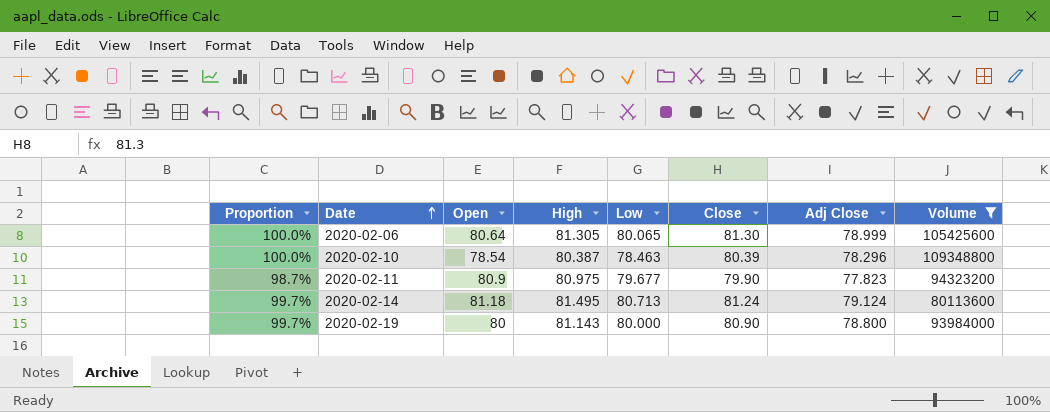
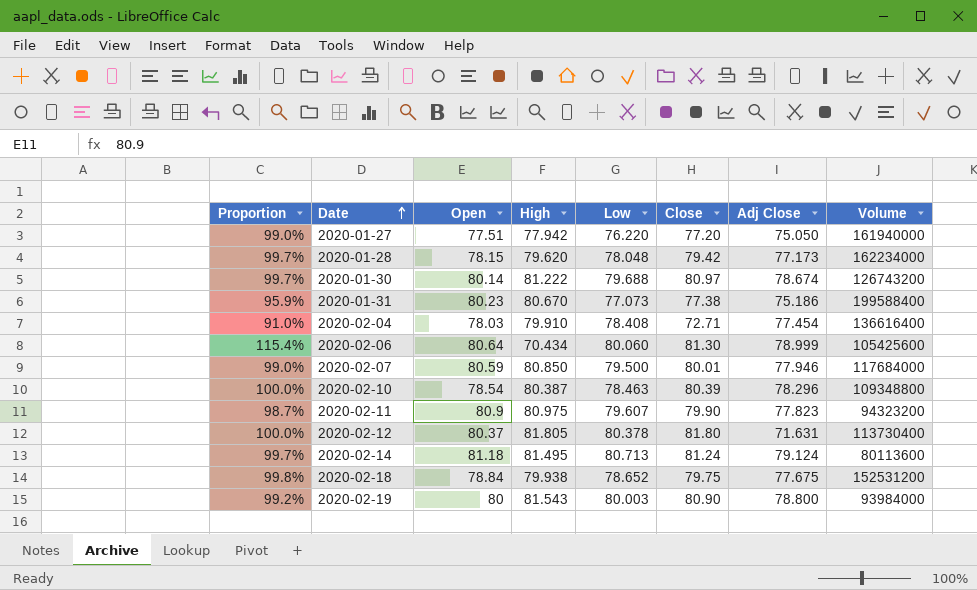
filter: Volume <= 109348800 -> none
2020-02-06 | Proportion: 100.0% -> 115.4%
2020-02-06 | High: 81.305 -> 70.434
2020-02-06 | Low: 80.065 -> 80.060
2020-02-11 | Low: 79.677 -> 79.607
2020-02-19 | Proportion: 99.7% -> 99.2%
2020-02-19 | High: 81.143 -> 81.543
2020-02-19 | Low: 80.000 -> 80.003

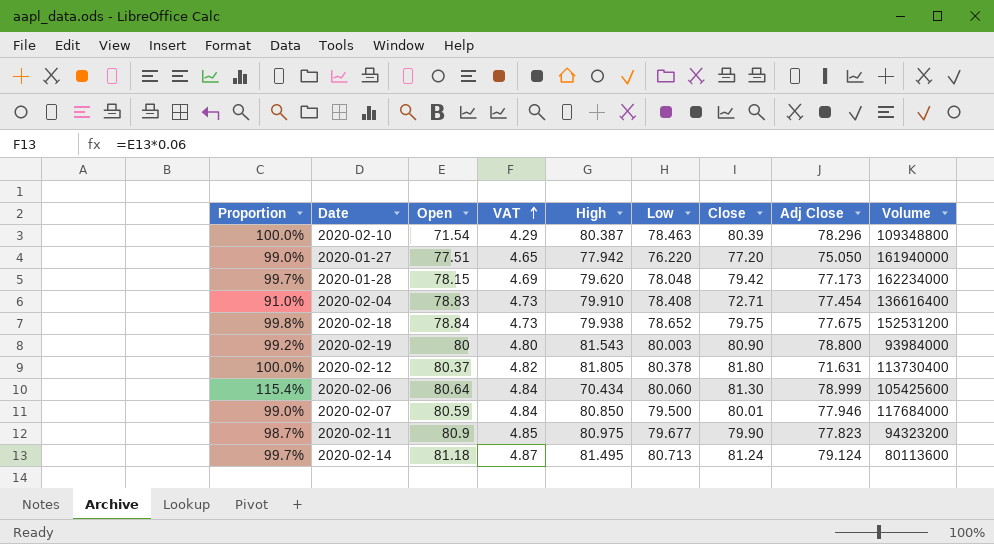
row order: Date ascending -> VAT ascending
column VAT | formula: none -> [Open] * 0.06
row 2020-01-30: 99.7% | 80.14 | 81.222 | 79.688 | 80.97 | 78.674 | 126743200 -> none
row 2020-01-31: 95.9% | 80.23 | 80.670 | 77.073 | 77.38 | 75.186 | 199588400 -> none
2020-02-10 | Open: 78.54 -> 71.54
2020-02-04 | Open: 78.03 -> 78.83
2020-02-11 | Low: 79.607 -> 79.677

